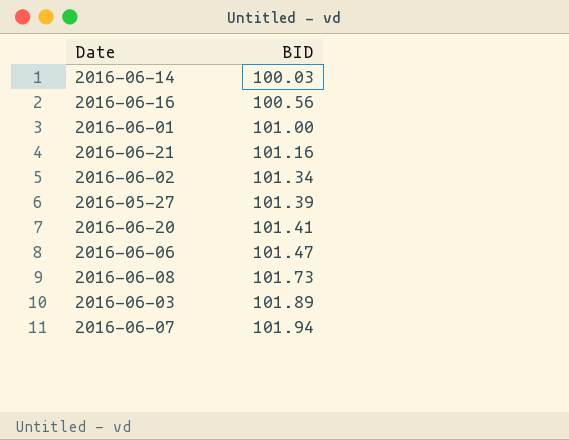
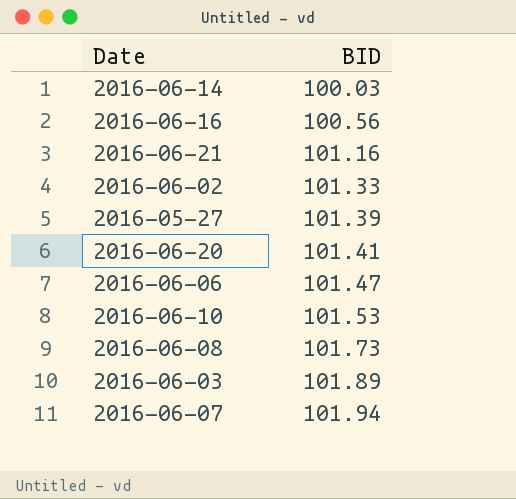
row 2016-06-01: 101.00 -> none
2016-06-02 | BID: 101.34 -> 101.33
row 2016-06-10: none -> 101.53

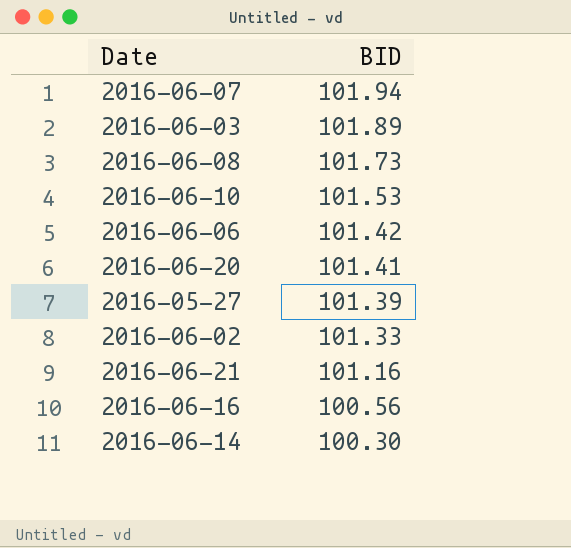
row order: BID ascending -> BID descending
2016-06-06 | BID: 101.47 -> 101.42
2016-06-14 | BID: 100.03 -> 100.30

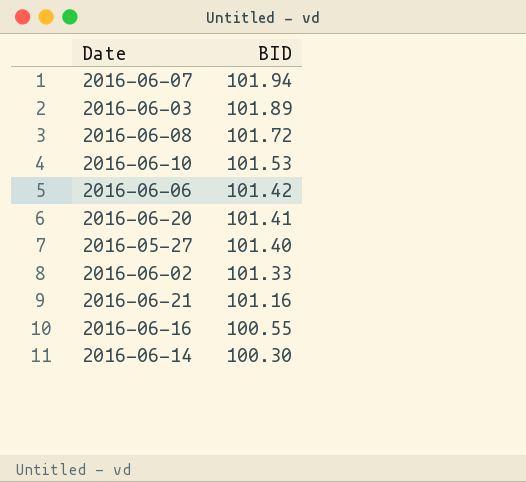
2016-06-08 | BID: 101.73 -> 101.72
2016-05-27 | BID: 101.39 -> 101.40
2016-06-16 | BID: 100.56 -> 100.55

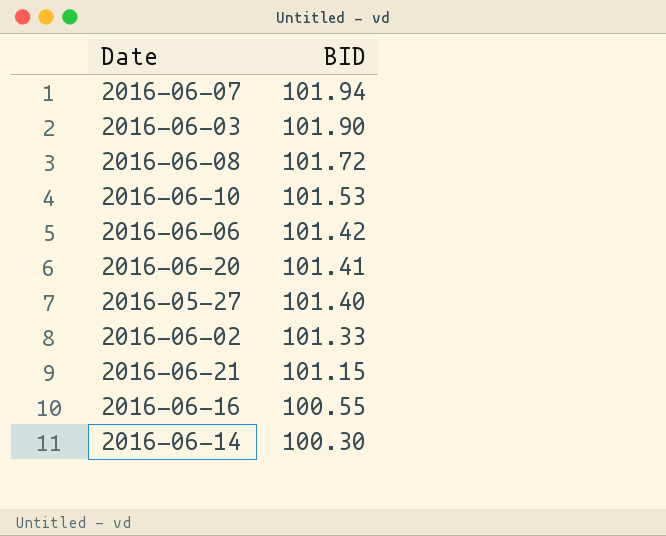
2016-06-03 | BID: 101.89 -> 101.90
2016-06-21 | BID: 101.16 -> 101.15

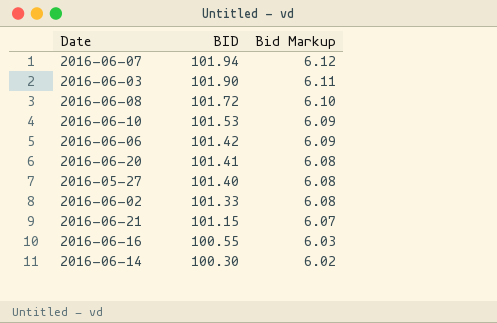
column Bid Markup | formula: none -> [BID] * 0.06

